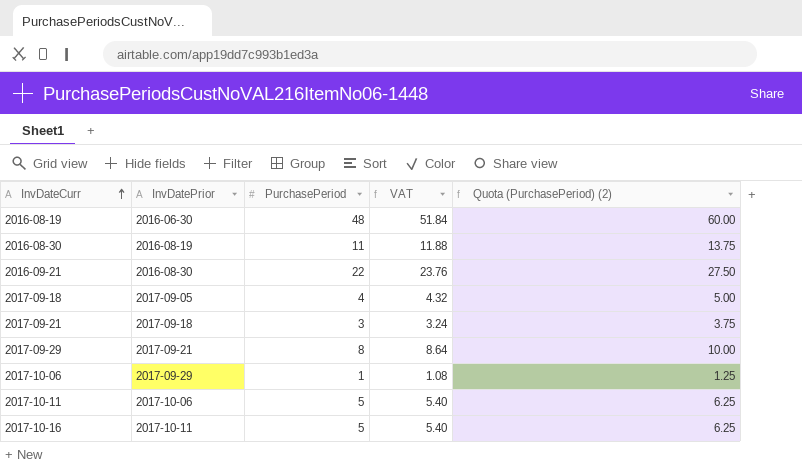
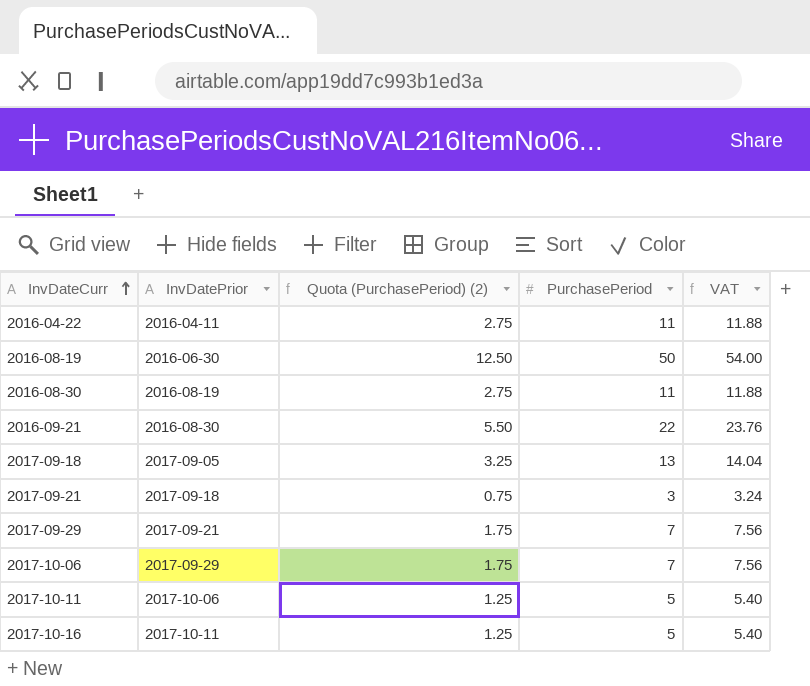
column Quota (PurchasePeriod) (2) | formula: [PurchasePeriod] * 1.25 -> [PurchasePeriod] * 0.25
column Quota (PurchasePeriod) (2) | position: 5 -> 3
row 2016-04-22: none -> 2016-04-11 | 2.75 | 11 | 11.88
2016-08-19 | PurchasePeriod: 48 -> 50
2016-08-19 | VAT: 51.84 -> 54.00
2017-09-18 | PurchasePeriod: 4 -> 13
2017-09-18 | VAT: 4.32 -> 14.04
2017-09-29 | PurchasePeriod: 8 -> 7
2017-09-29 | VAT: 8.64 -> 7.56
2017-10-06 | PurchasePeriod: 1 -> 7
2017-10-06 | VAT: 1.08 -> 7.56

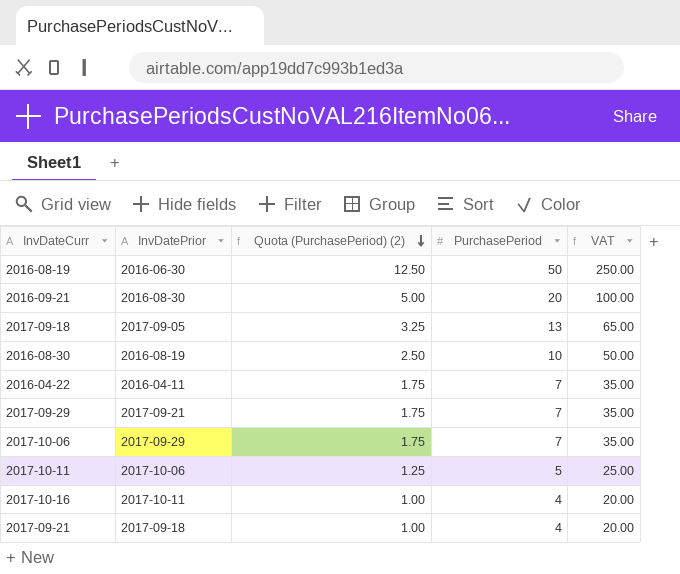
row order: InvDateCurr ascending -> Quota (PurchasePeriod) (2) descending
column VAT | formula: [PurchasePeriod] * 1.08 -> [PurchasePeriod] * 5
2016-09-21 | Quota (PurchasePeriod) (2): 5.50 -> 5.00
2016-09-21 | PurchasePeriod: 22 -> 20
2016-08-30 | Quota (PurchasePeriod) (2): 2.75 -> 2.50
2016-08-30 | PurchasePeriod: 11 -> 10
2016-04-22 | Quota (PurchasePeriod) (2): 2.75 -> 1.75
2016-04-22 | PurchasePeriod: 11 -> 7
2017-10-16 | Quota (PurchasePeriod) (2): 1.25 -> 1.00
2017-10-16 | PurchasePeriod: 5 -> 4
2017-09-21 | Quota (PurchasePeriod) (2): 0.75 -> 1.00
2017-09-21 | PurchasePeriod: 3 -> 4

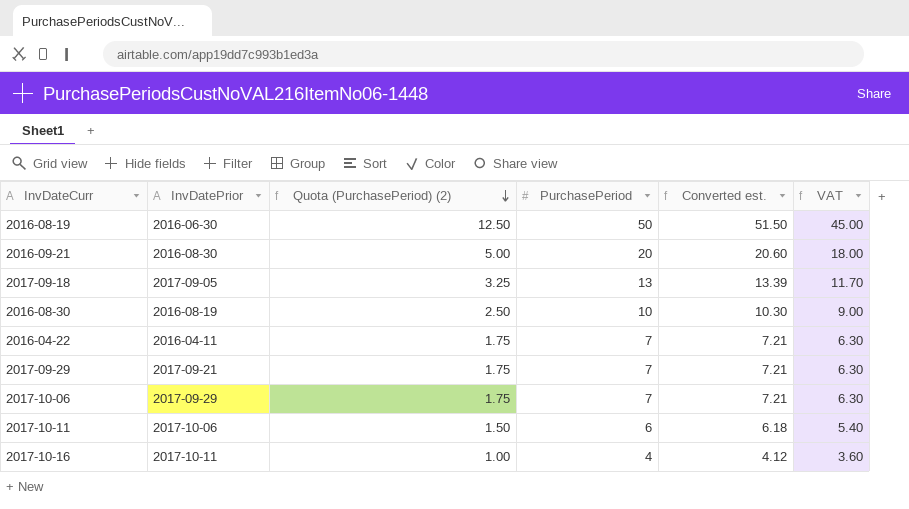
column Converted est. | formula: none -> [PurchasePeriod] * 1.03
column VAT | formula: [PurchasePeriod] * 5 -> [PurchasePeriod] * 0.9
row 2017-09-21: 2017-09-18 | 1.00 | 4 | 20.00 -> none
2017-10-11 | Quota (PurchasePeriod) (2): 1.25 -> 1.50
2017-10-11 | PurchasePeriod: 5 -> 6

